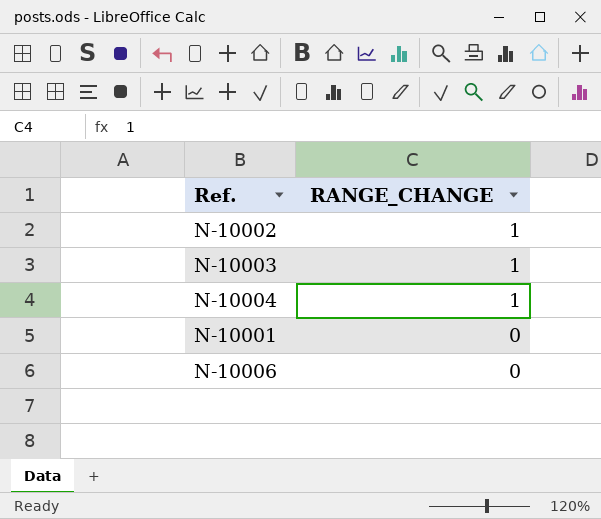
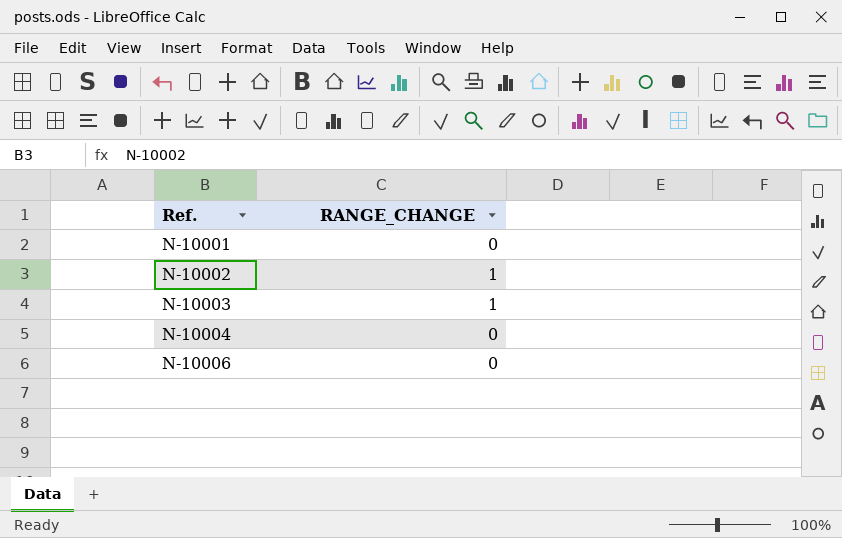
row order: RANGE_CHANGE descending -> Ref. ascending
N-10004 | RANGE_CHANGE: 1 -> 0

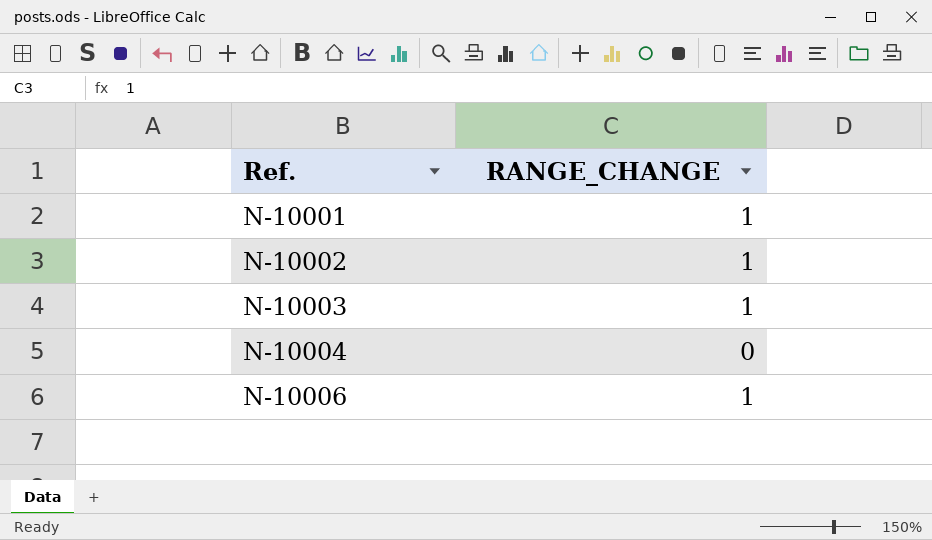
N-10001 | RANGE_CHANGE: 0 -> 1
N-10006 | RANGE_CHANGE: 0 -> 1

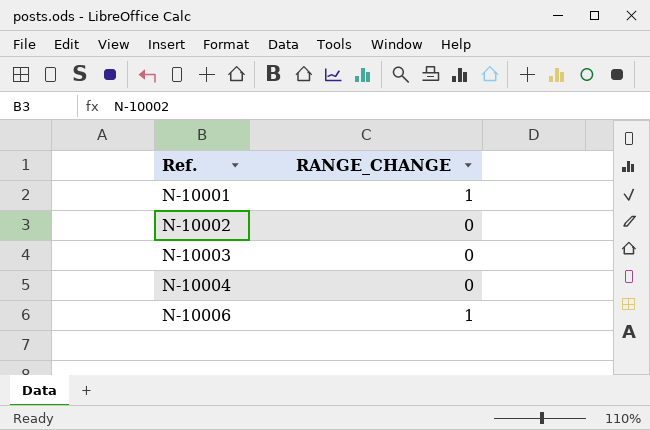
N-10002 | RANGE_CHANGE: 1 -> 0
N-10003 | RANGE_CHANGE: 1 -> 0

